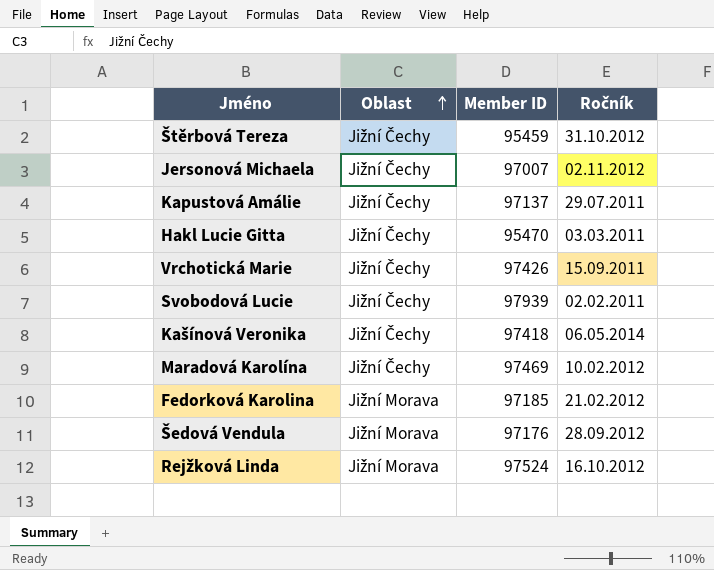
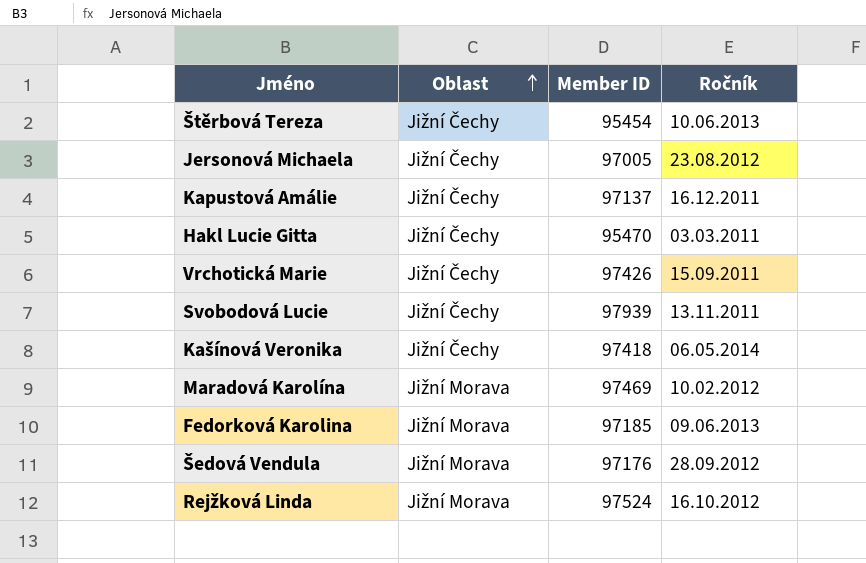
Štěrbová Tereza | Member ID: 95459 -> 95454
Štěrbová Tereza | Ročník: 31.10.2012 -> 10.06.2013
Jersonová Michaela | Member ID: 97007 -> 97005
Jersonová Michaela | Ročník: 02.11.2012 -> 23.08.2012
Kapustová Amálie | Ročník: 29.07.2011 -> 16.12.2011
Svobodová Lucie | Ročník: 02.02.2011 -> 13.11.2011
Maradová Karolína | Oblast: Jižní Čechy -> Jižní Morava
Fedorková Karolina | Ročník: 21.02.2012 -> 09.06.2013

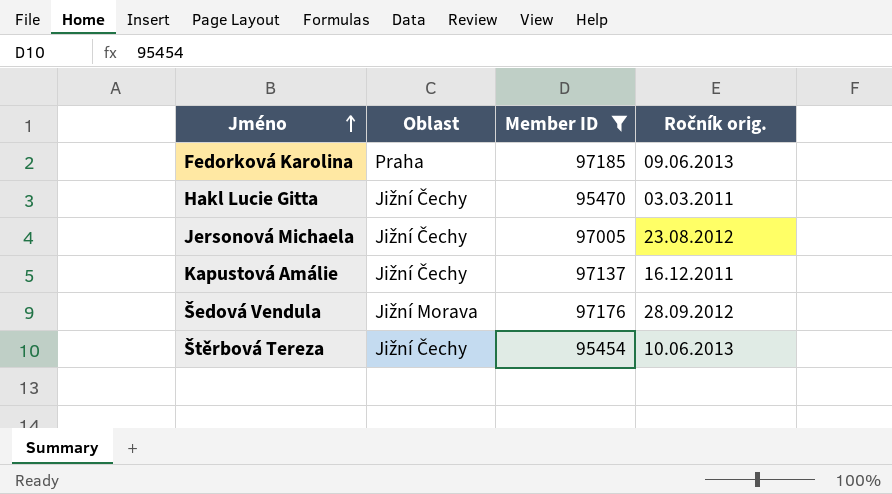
filter: none -> Member ID <= 97185
row order: Oblast ascending -> Jméno ascending
column name: Ročník -> Ročník orig.
Fedorková Karolina | Oblast: Jižní Morava -> Praha

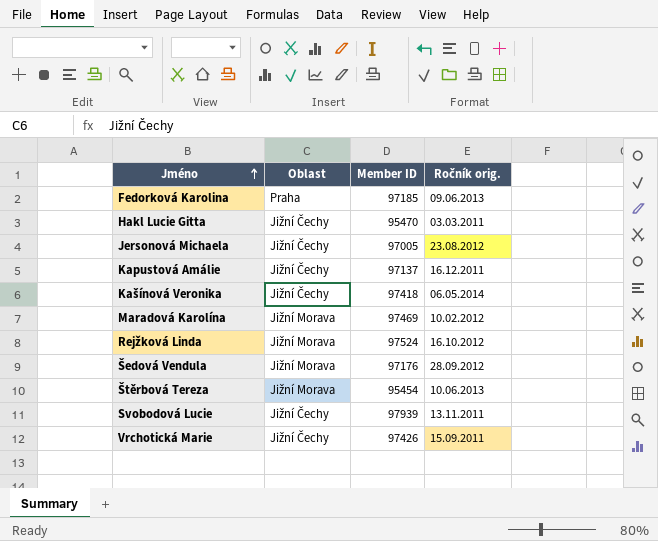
filter: Member ID <= 97185 -> none
Štěrbová Tereza | Oblast: Jižní Čechy -> Jižní Morava

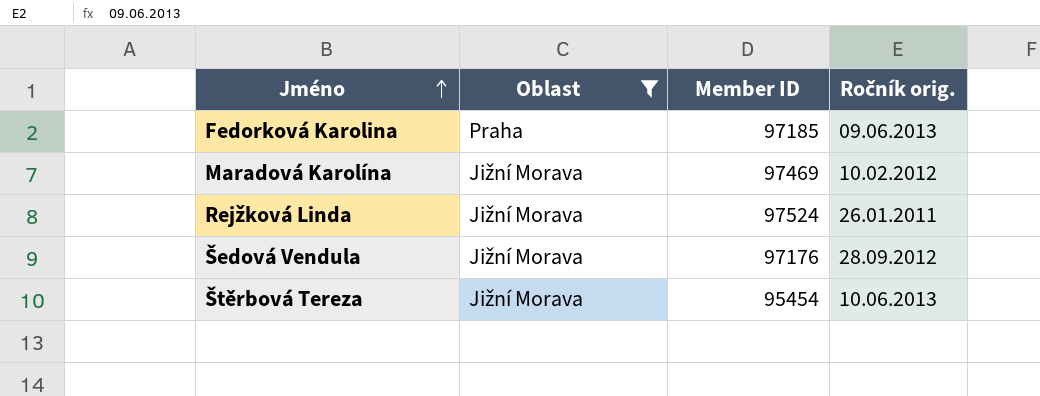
filter: none -> Oblast != Jižní Čechy
Rejžková Linda | Ročník orig.: 16.10.2012 -> 26.01.2011

